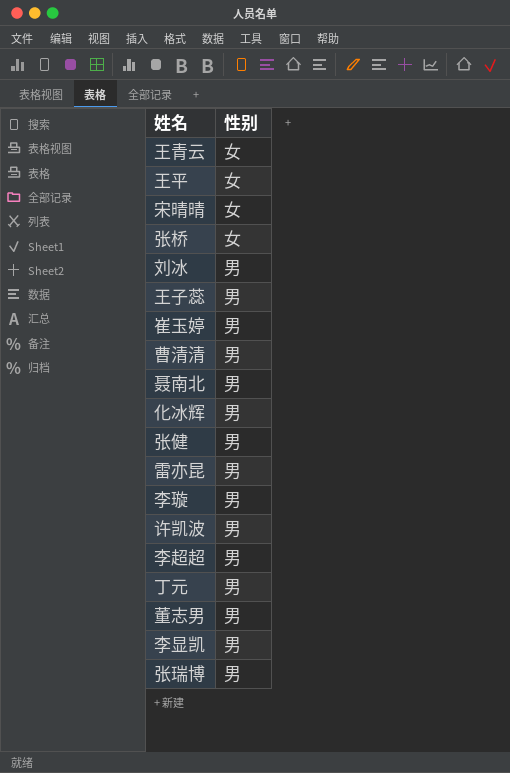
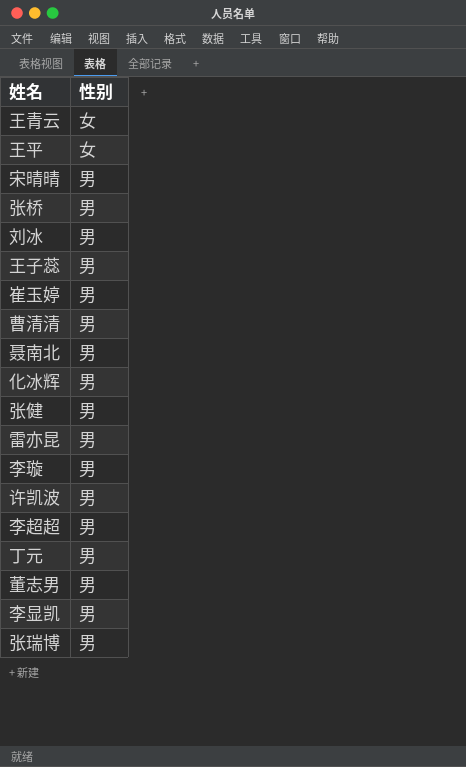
宋晴晴 | 性别: 女 -> 男
张桥 | 性别: 女 -> 男

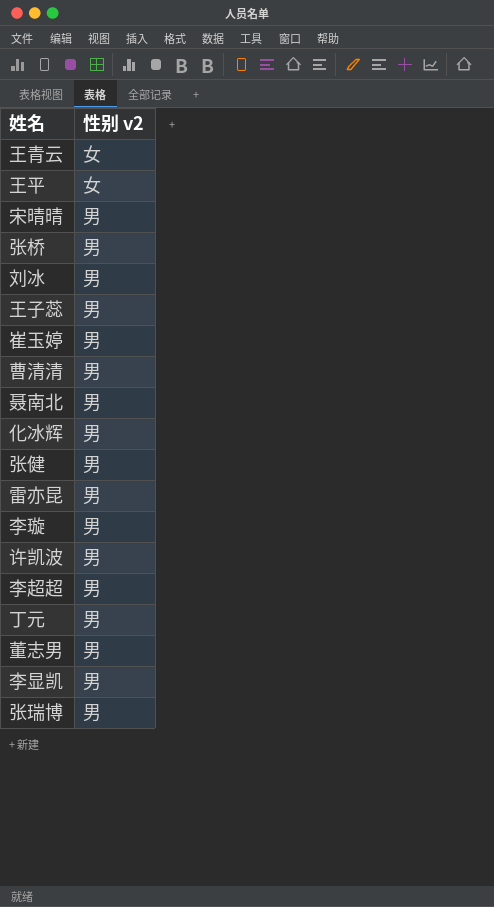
column name: 性别 -> 性别 v2

